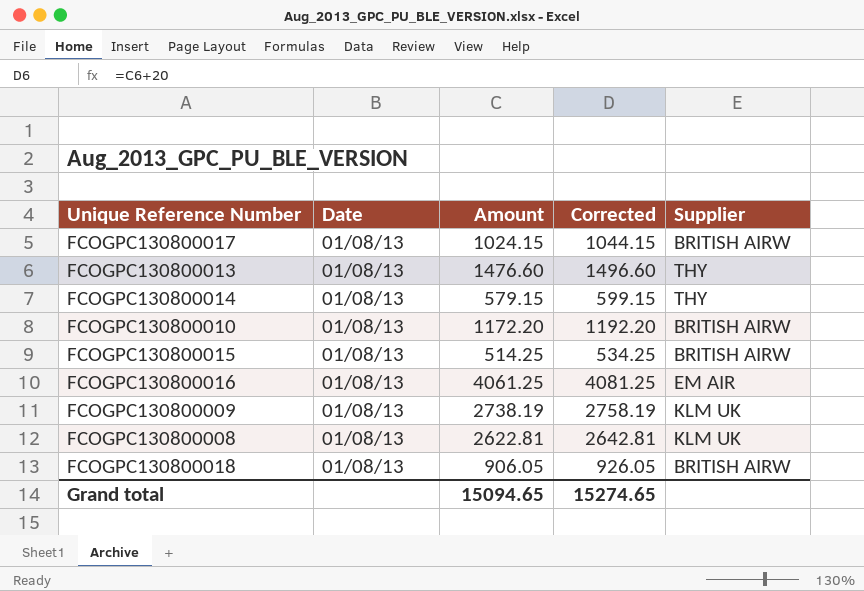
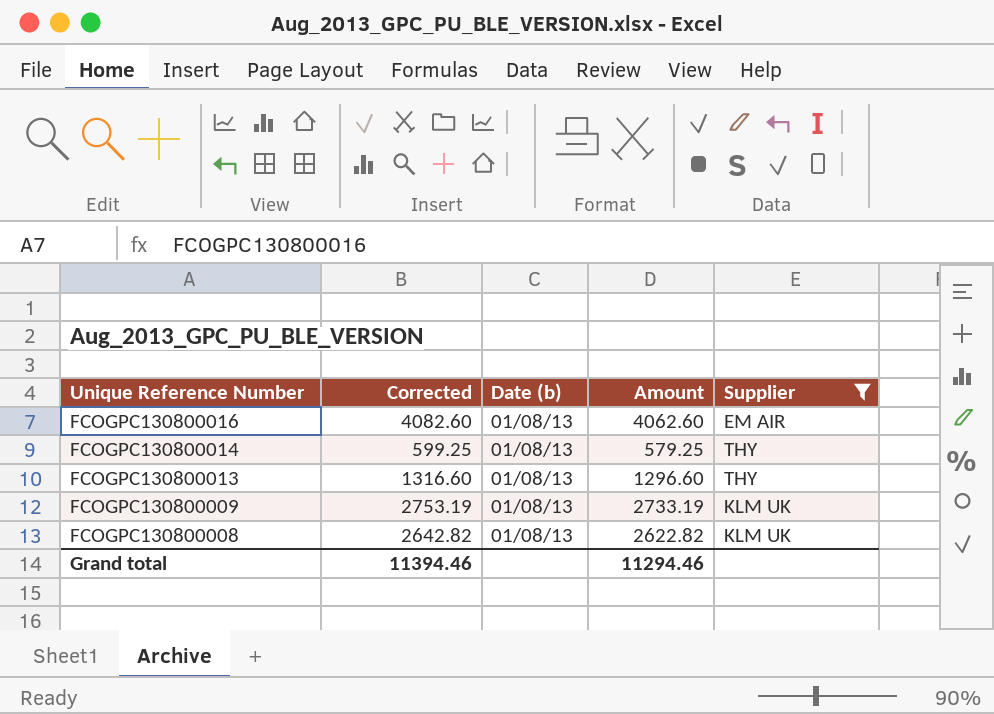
filter: none -> Supplier != BRITISH AIRW
row order: none -> Unique Reference Number descending
column Corrected | position: 4 -> 2
column name: Date -> Date (b)
FCOGPC130800016 | Corrected: 4081.25 -> 4082.60
FCOGPC130800016 | Amount: 4061.25 -> 4062.60
FCOGPC130800014 | Corrected: 599.15 -> 599.25
FCOGPC130800014 | Amount: 579.15 -> 579.25
FCOGPC130800013 | Corrected: 1496.60 -> 1316.60
FCOGPC130800013 | Amount: 1476.60 -> 1296.60
FCOGPC130800009 | Corrected: 2758.19 -> 2753.19
FCOGPC130800009 | Amount: 2738.19 -> 2733.19
FCOGPC130800008 | Corrected: 2642.81 -> 2642.82
FCOGPC130800008 | Amount: 2622.81 -> 2622.82
Grand total | Corrected: 15274.65 -> 11394.46
Grand total | Amount: 15094.65 -> 11294.46

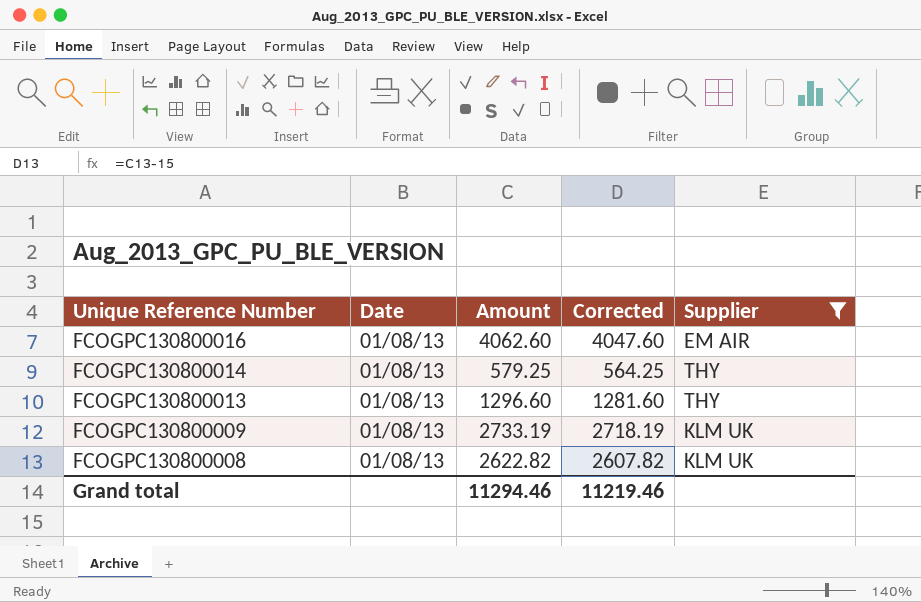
column name: Date (b) -> Date
column Corrected | formula: [Amount] + 20 -> [Amount] - 15
column Corrected | position: 2 -> 4
Grand total | Corrected: 11394.46 -> 11219.46

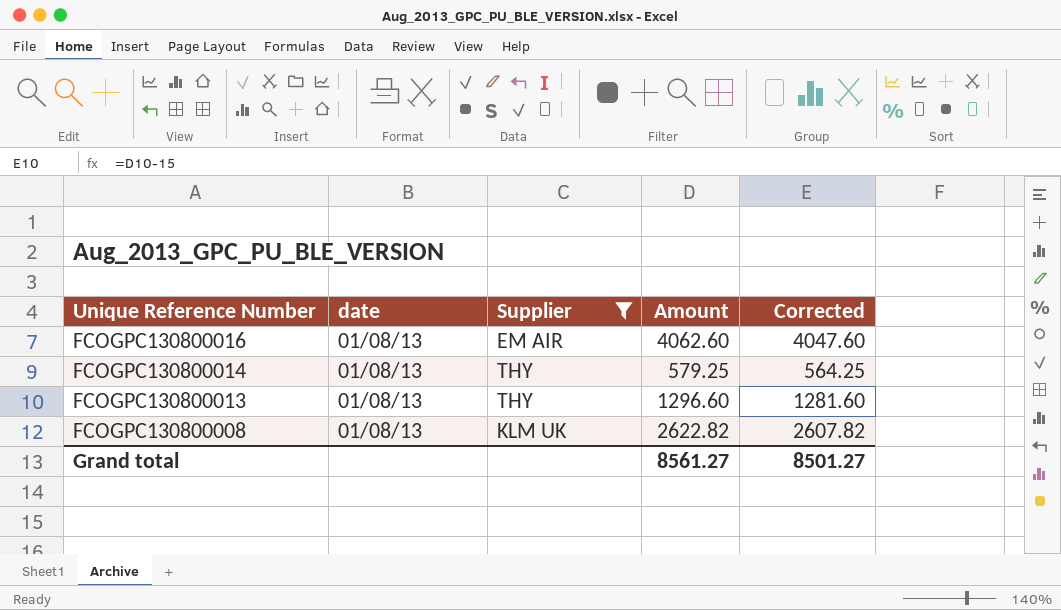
column name: Date -> date
column Supplier | position: 5 -> 3
row FCOGPC130800009: 01/08/13 | 2733.19 | 2718.19 | KLM UK -> none
Grand total | Amount: 11294.46 -> 8561.27
Grand total | Corrected: 11219.46 -> 8501.27

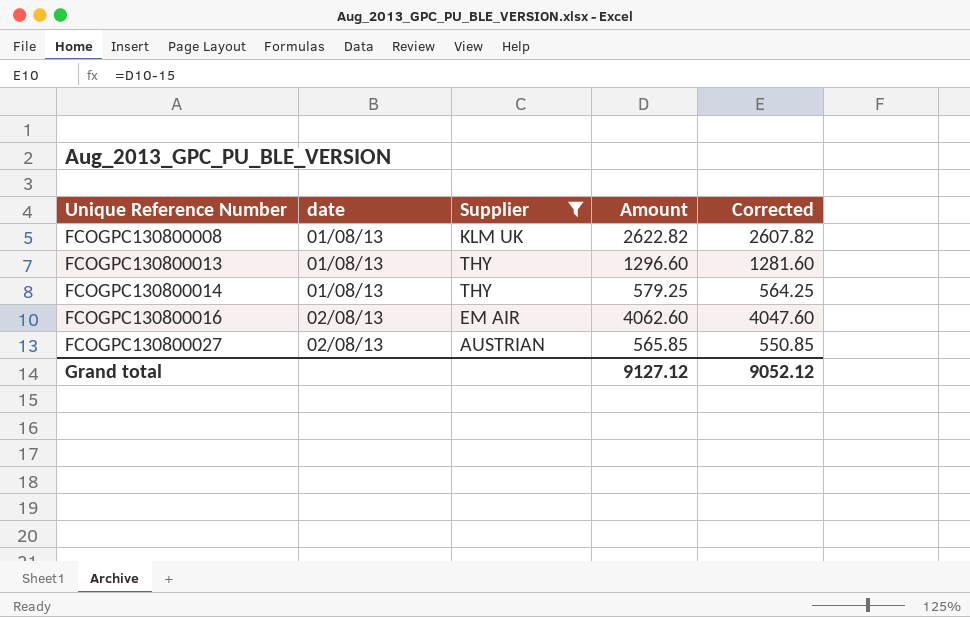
row order: Unique Reference Number descending -> Unique Reference Number ascending
FCOGPC130800016 | date: 01/08/13 -> 02/08/13
row FCOGPC130800027: none -> 02/08/13 | AUSTRIAN | 565.85 | 550.85
Grand total | Amount: 8561.27 -> 9127.12
Grand total | Corrected: 8501.27 -> 9052.12

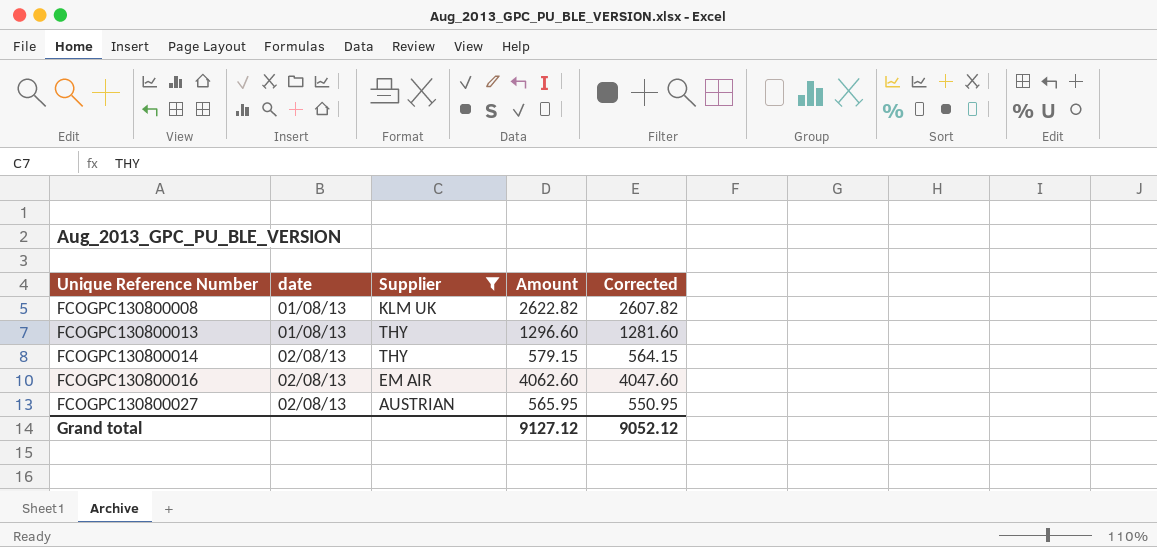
FCOGPC130800014 | date: 01/08/13 -> 02/08/13
FCOGPC130800014 | Amount: 579.25 -> 579.15
FCOGPC130800014 | Corrected: 564.25 -> 564.15
FCOGPC130800027 | Amount: 565.85 -> 565.95
FCOGPC130800027 | Corrected: 550.85 -> 550.95

